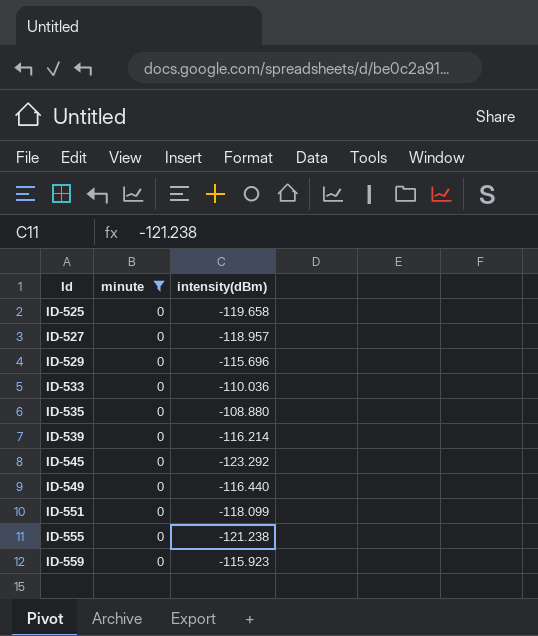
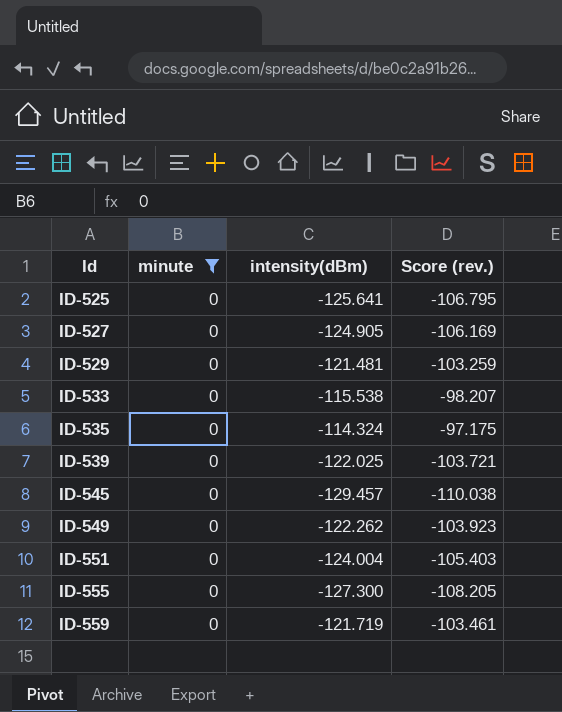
column Score (rev.) | formula: none -> [intensity(dBm)] * 0.85
ID-525 | intensity(dBm): -119.658 -> -125.641
ID-527 | intensity(dBm): -118.957 -> -124.905
ID-529 | intensity(dBm): -115.696 -> -121.481
ID-533 | intensity(dBm): -110.036 -> -115.538
ID-535 | intensity(dBm): -108.880 -> -114.324
ID-539 | intensity(dBm): -116.214 -> -122.025
ID-545 | intensity(dBm): -123.292 -> -129.457
ID-549 | intensity(dBm): -116.440 -> -122.262
ID-551 | intensity(dBm): -118.099 -> -124.004
ID-555 | intensity(dBm): -121.238 -> -127.300
ID-559 | intensity(dBm): -115.923 -> -121.719

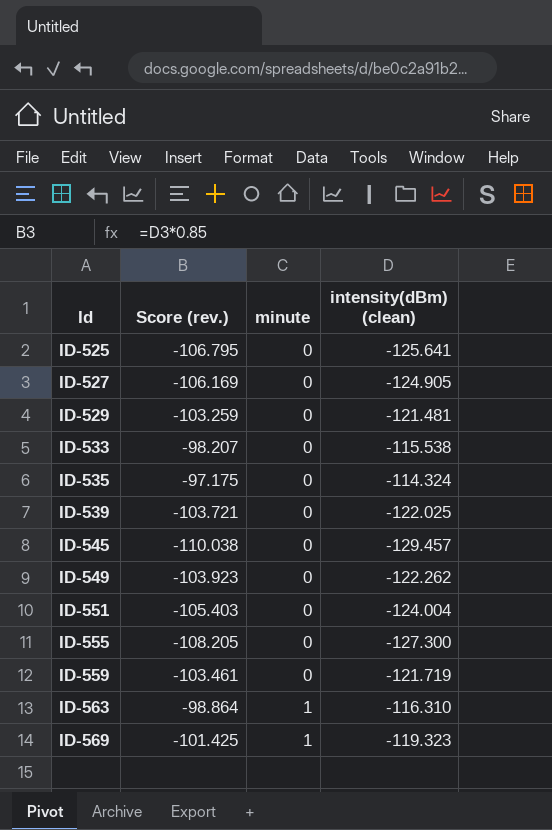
filter: minute = 0 -> none
column Score (rev.) | position: 4 -> 2
column name: intensity(dBm) -> intensity(dBm) (clean)

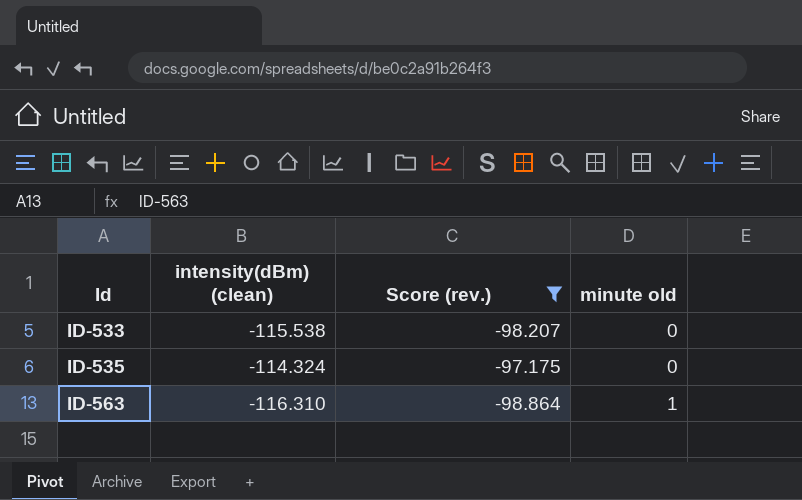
filter: none -> Score (rev.) >= -98.864
column intensity(dBm) (clean) | position: 4 -> 2
column name: minute -> minute old

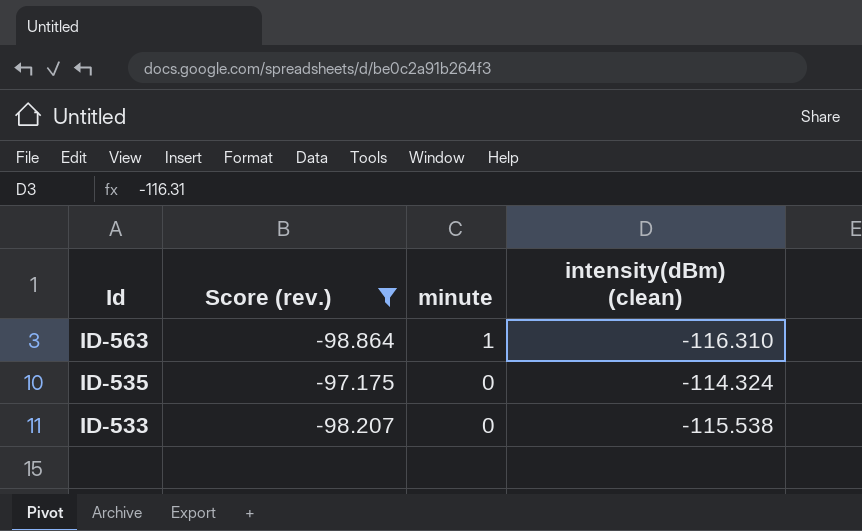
row order: Id ascending -> Id descending
column name: minute old -> minute
column intensity(dBm) (clean) | position: 2 -> 4

